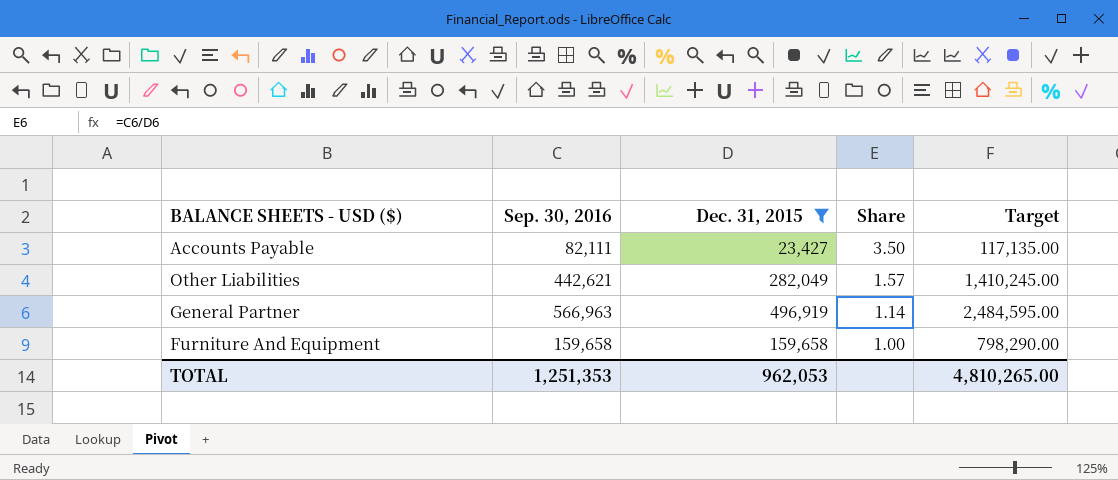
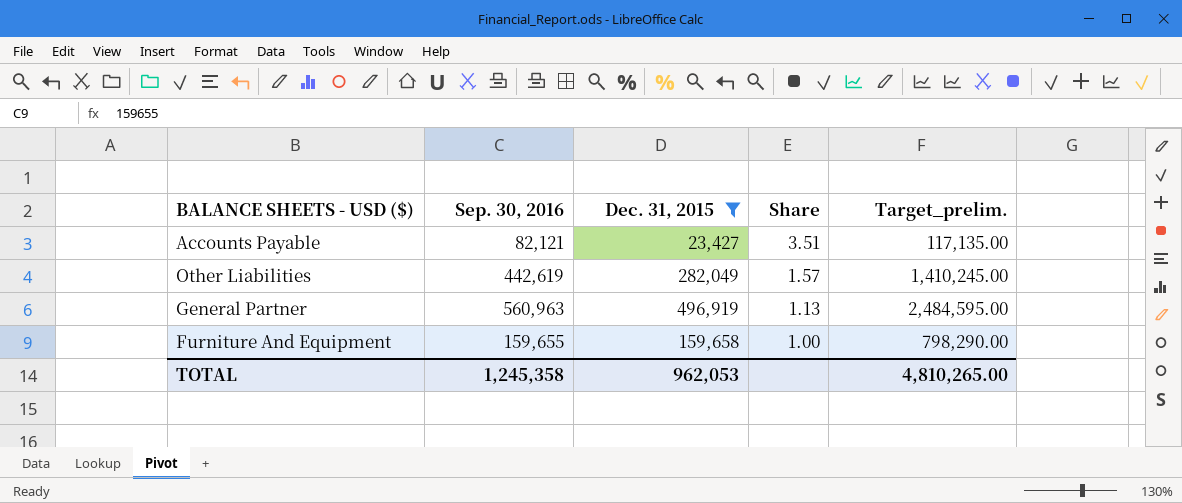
column name: Target -> Target_prelim.
Accounts Payable | Sep. 30, 2016: 82,111 -> 82,121
Accounts Payable | Share: 3.50 -> 3.51
Other Liabilities | Sep. 30, 2016: 442,621 -> 442,619
General Partner | Sep. 30, 2016: 566,963 -> 560,963
General Partner | Share: 1.14 -> 1.13
Furniture And Equipment | Sep. 30, 2016: 159,658 -> 159,655
TOTAL | Sep. 30, 2016: 1,251,353 -> 1,245,358

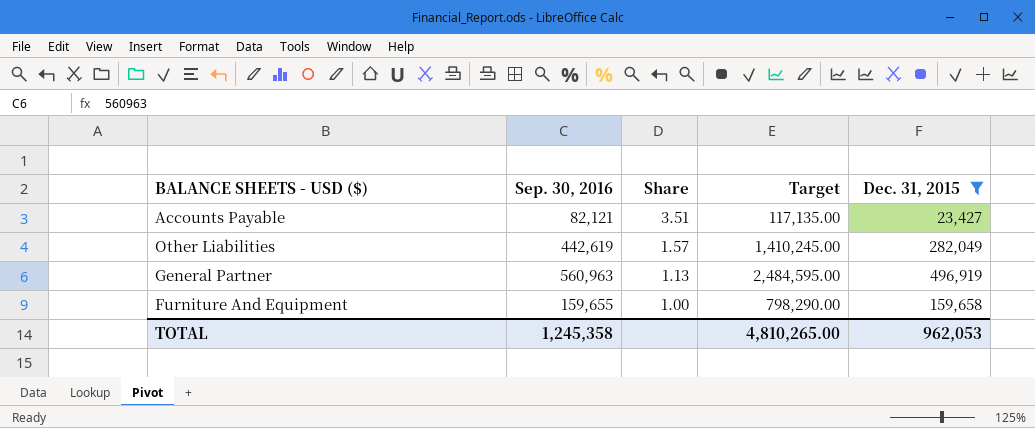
column name: Target_prelim. -> Target
column Dec. 31, 2015 | position: 3 -> 5

